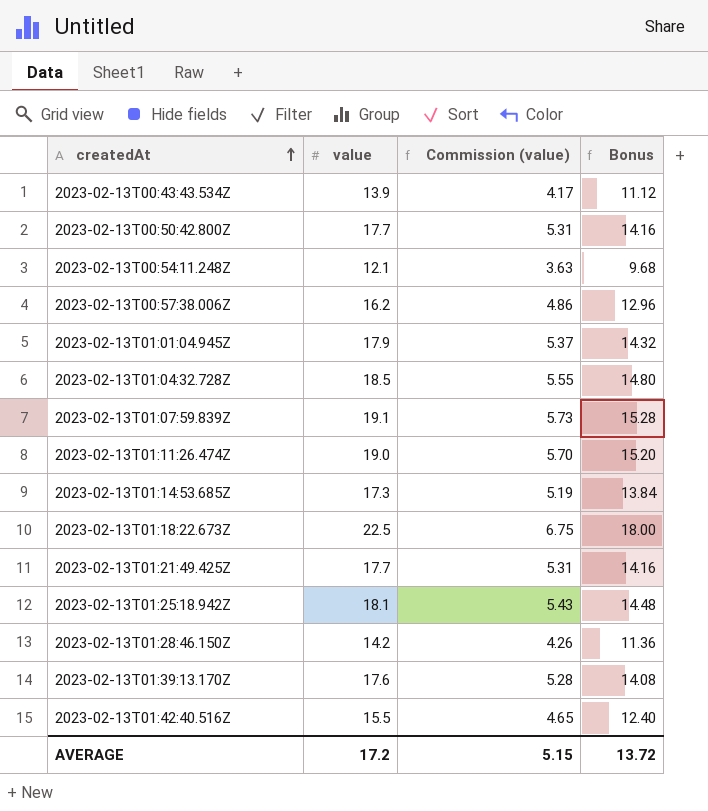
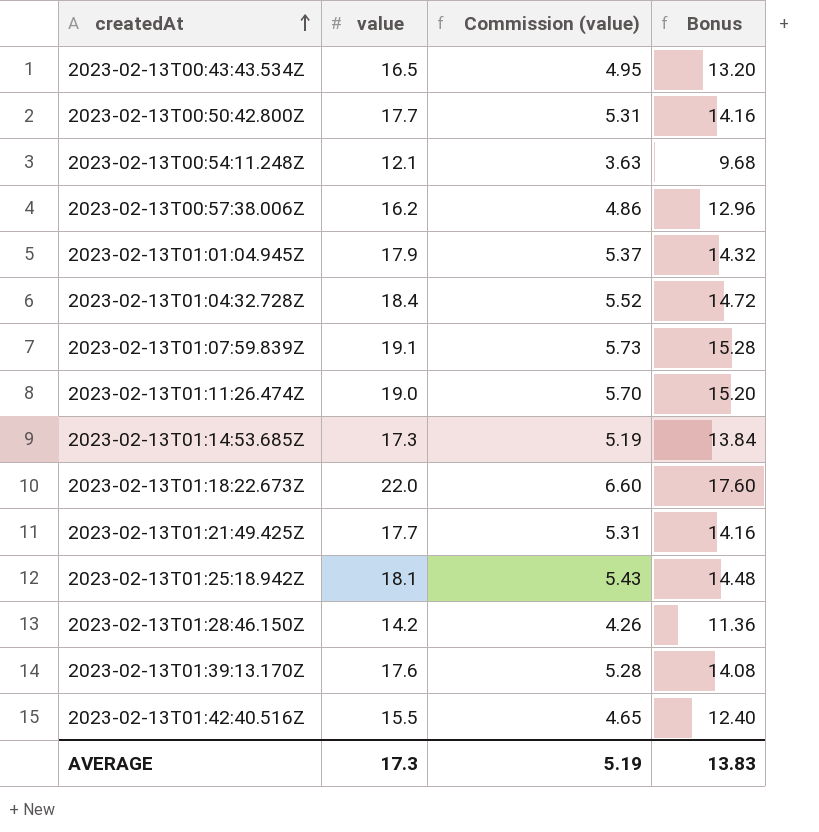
2023-02-13T00:43:43.534Z | value: 13.9 -> 16.5
2023-02-13T00:43:43.534Z | Commission (value): 4.17 -> 4.95
2023-02-13T00:43:43.534Z | Bonus: 11.12 -> 13.20
2023-02-13T01:04:32.728Z | value: 18.5 -> 18.4
2023-02-13T01:04:32.728Z | Commission (value): 5.55 -> 5.52
2023-02-13T01:04:32.728Z | Bonus: 14.80 -> 14.72
2023-02-13T01:18:22.673Z | value: 22.5 -> 22.0
2023-02-13T01:18:22.673Z | Commission (value): 6.75 -> 6.60
2023-02-13T01:18:22.673Z | Bonus: 18.00 -> 17.60
AVERAGE | value: 17.2 -> 17.3
AVERAGE | Commission (value): 5.15 -> 5.19
AVERAGE | Bonus: 13.72 -> 13.83

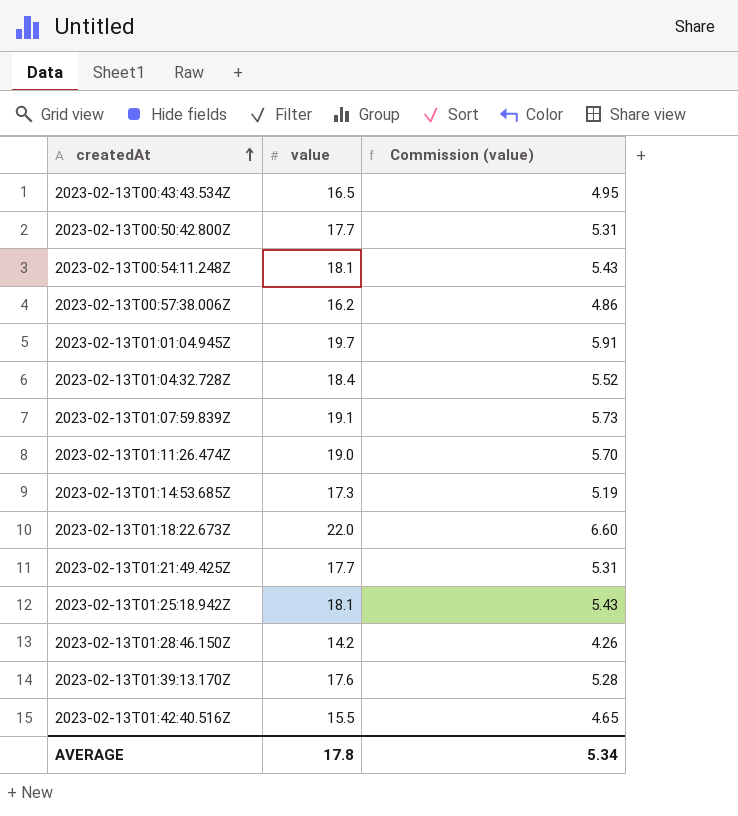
column Bonus | formula: [value] * 0.8 -> none
2023-02-13T00:54:11.248Z | value: 12.1 -> 18.1
2023-02-13T00:54:11.248Z | Commission (value): 3.63 -> 5.43
2023-02-13T01:01:04.945Z | value: 17.9 -> 19.7
2023-02-13T01:01:04.945Z | Commission (value): 5.37 -> 5.91
AVERAGE | value: 17.3 -> 17.8
AVERAGE | Commission (value): 5.19 -> 5.34

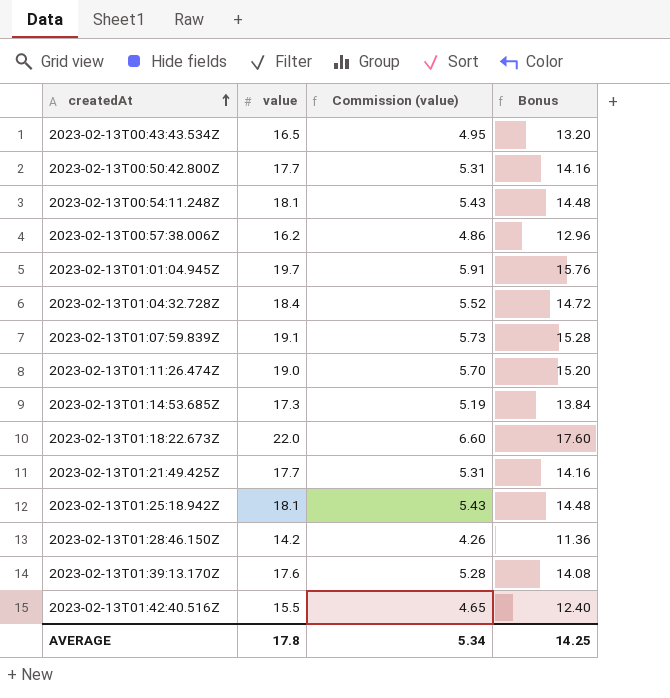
column Bonus | formula: none -> [value] * 0.8

